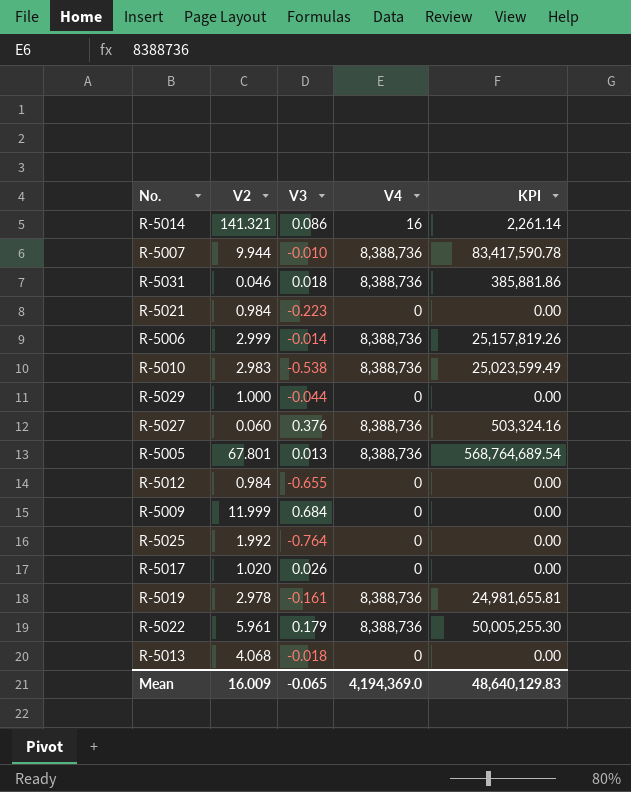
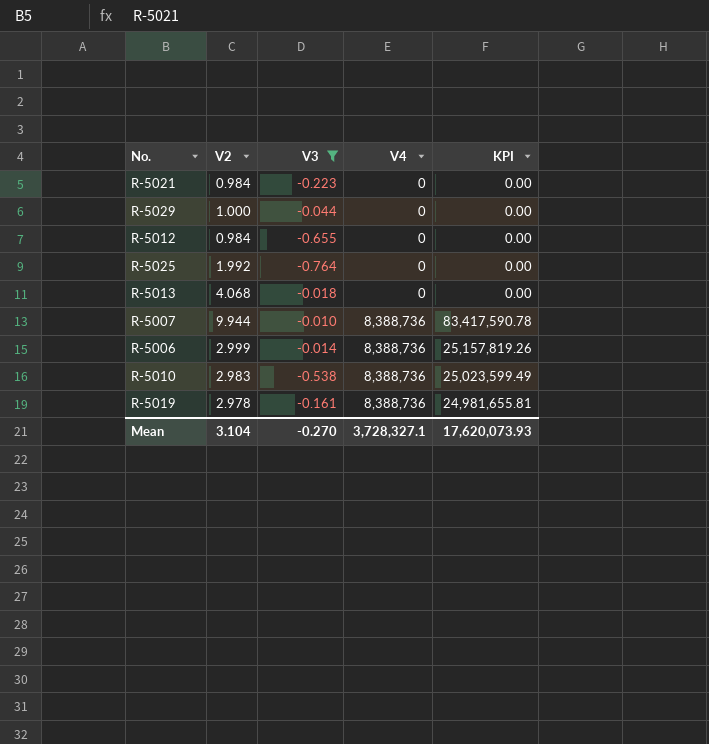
filter: none -> V3 <= -0.010
row order: none -> V4 ascending
Mean | V2: 16.009 -> 3.104
Mean | V3: -0.065 -> -0.270
Mean | V4: 4,194,369.0 -> 3,728,327.1
Mean | KPI: 48,640,129.83 -> 17,620,073.93

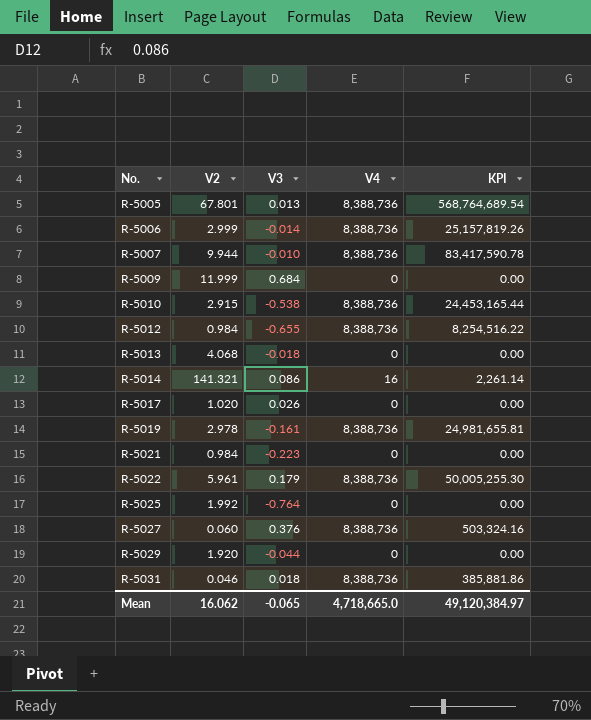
filter: V3 <= -0.010 -> none
row order: V4 ascending -> No. ascending
R-5010 | V2: 2.983 -> 2.915
R-5010 | KPI: 25,023,599.49 -> 24,453,165.44
R-5012 | V4: 0 -> 8,388,736
R-5012 | KPI: 0.00 -> 8,254,516.22
R-5029 | V2: 1.000 -> 1.920
Mean | V2: 3.104 -> 16.062
Mean | V3: -0.270 -> -0.065
Mean | V4: 3,728,327.1 -> 4,718,665.0
Mean | KPI: 17,620,073.93 -> 49,120,384.97

